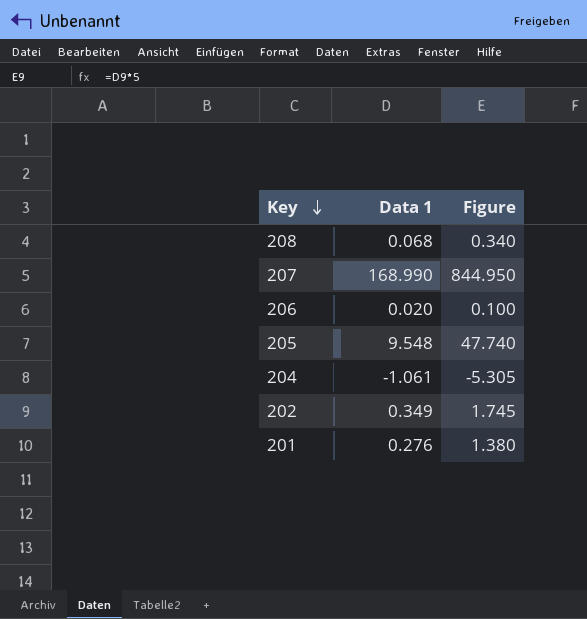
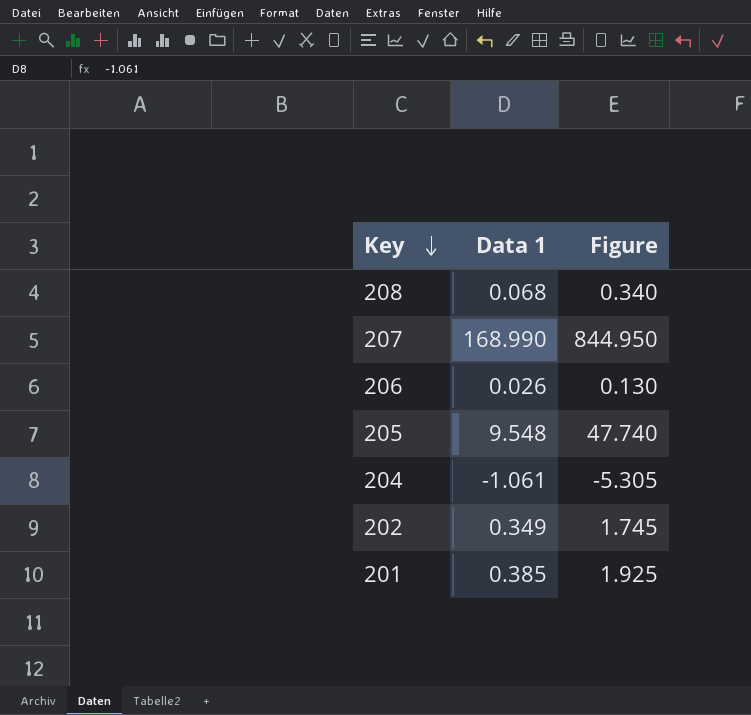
206 | Data 1: 0.020 -> 0.026
206 | Figure: 0.100 -> 0.130
201 | Data 1: 0.276 -> 0.385
201 | Figure: 1.380 -> 1.925

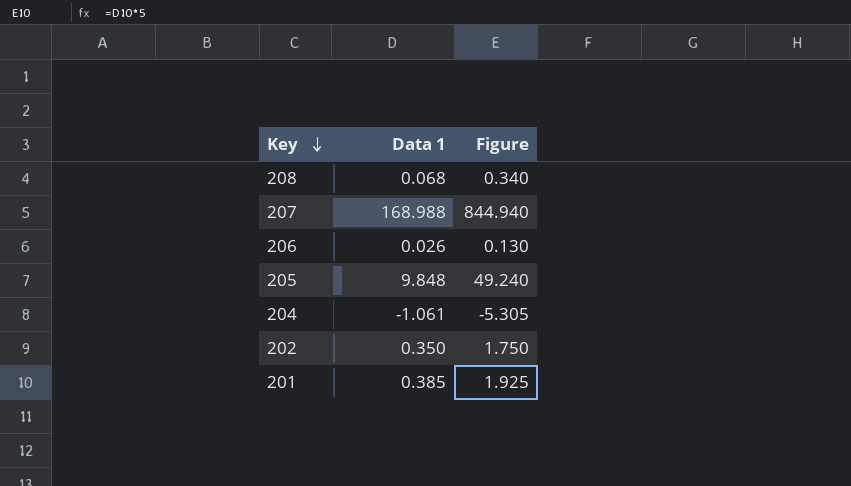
207 | Data 1: 168.990 -> 168.988
207 | Figure: 844.950 -> 844.940
205 | Data 1: 9.548 -> 9.848
205 | Figure: 47.740 -> 49.240
202 | Data 1: 0.349 -> 0.350
202 | Figure: 1.745 -> 1.750

